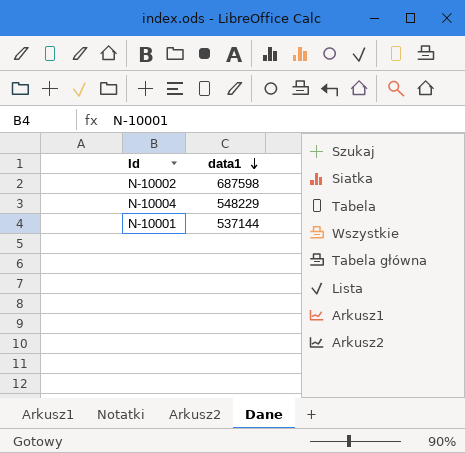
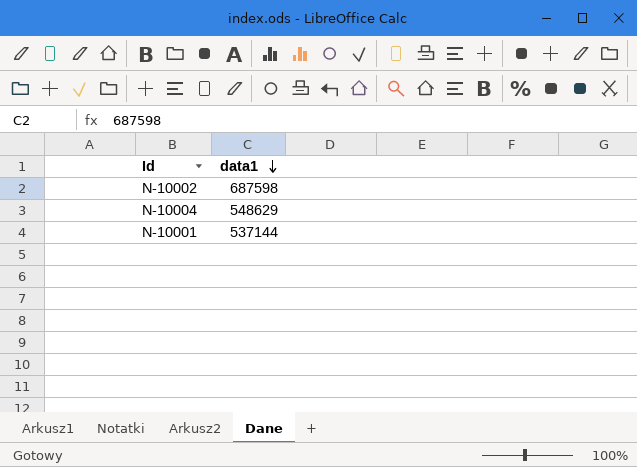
N-10004 | data1: 548229 -> 548629

